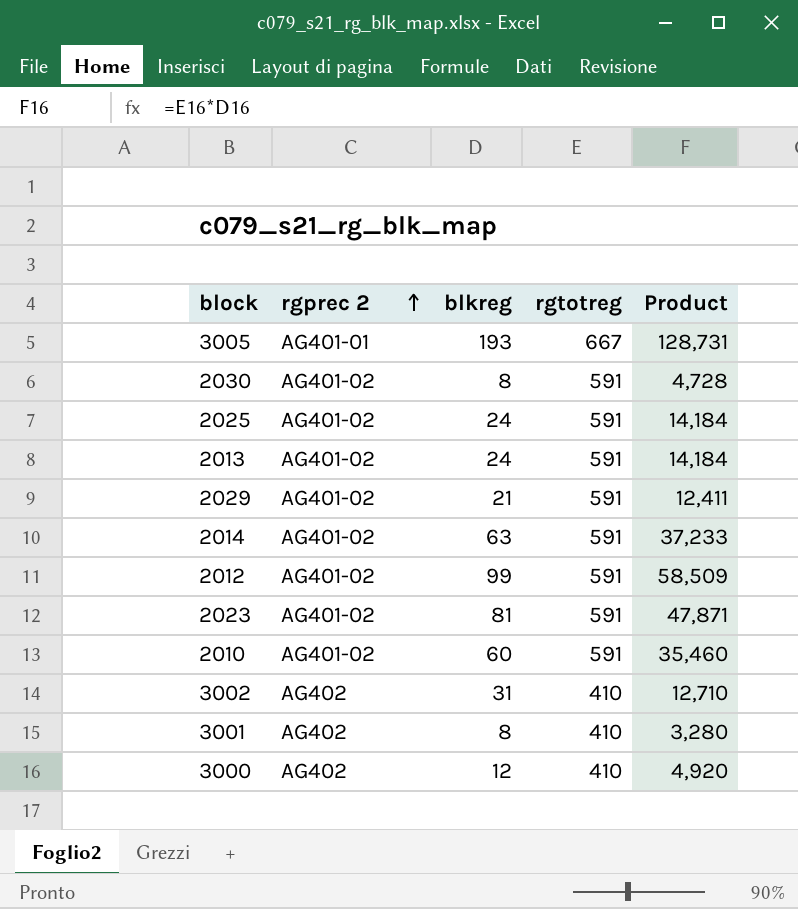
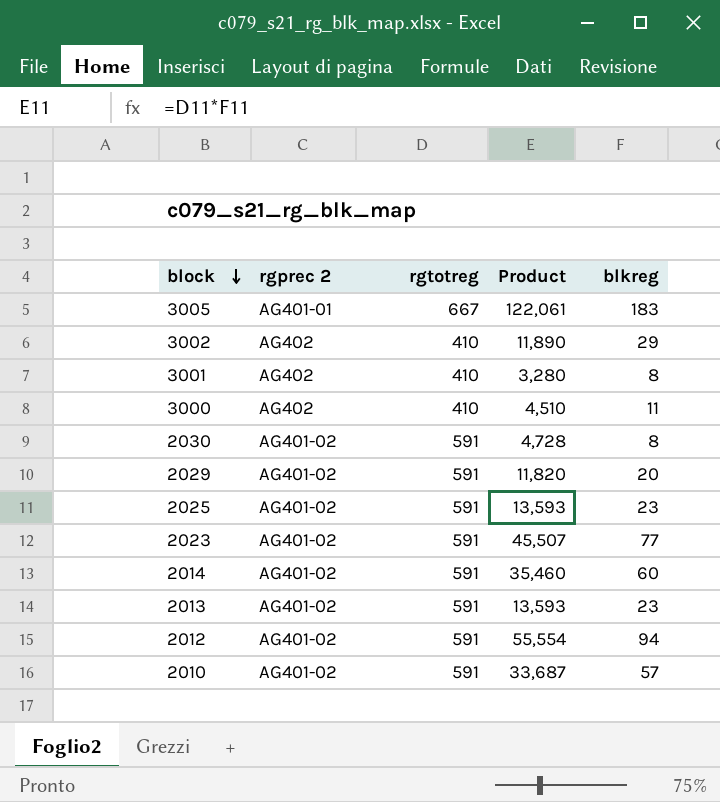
row order: rgprec 2 ascending -> block descending
column blkreg | position: 3 -> 5
3005 | Product: 128,731 -> 122,061
3005 | blkreg: 193 -> 183
3002 | Product: 12,710 -> 11,890
3002 | blkreg: 31 -> 29
3000 | Product: 4,920 -> 4,510
3000 | blkreg: 12 -> 11
2029 | Product: 12,411 -> 11,820
2029 | blkreg: 21 -> 20
2025 | Product: 14,184 -> 13,593
2025 | blkreg: 24 -> 23
2023 | Product: 47,871 -> 45,507
2023 | blkreg: 81 -> 77
2014 | Product: 37,233 -> 35,460
2014 | blkreg: 63 -> 60
2013 | Product: 14,184 -> 13,593
2013 | blkreg: 24 -> 23
2012 | Product: 58,509 -> 55,554
2012 | blkreg: 99 -> 94
2010 | Product: 35,460 -> 33,687
2010 | blkreg: 60 -> 57

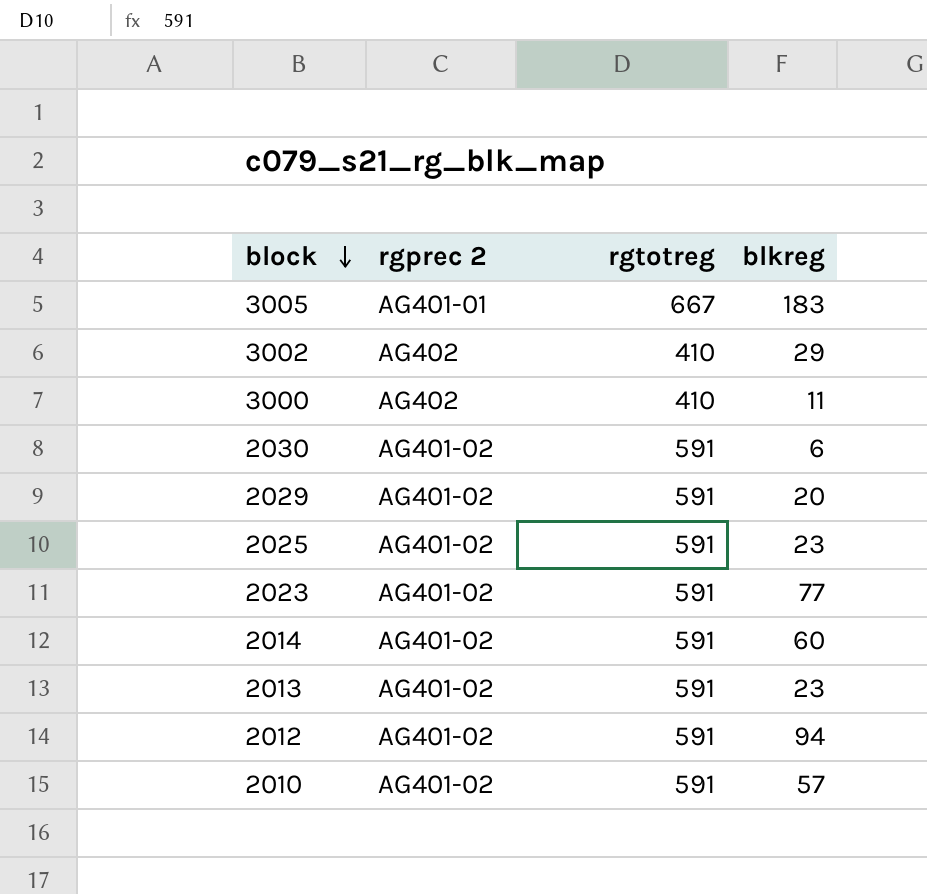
column Product | formula: [rgtotreg] * [blkreg] -> none
row 3001: AG402 | 410 | 3,280 | 8 -> none
2030 | blkreg: 8 -> 6

